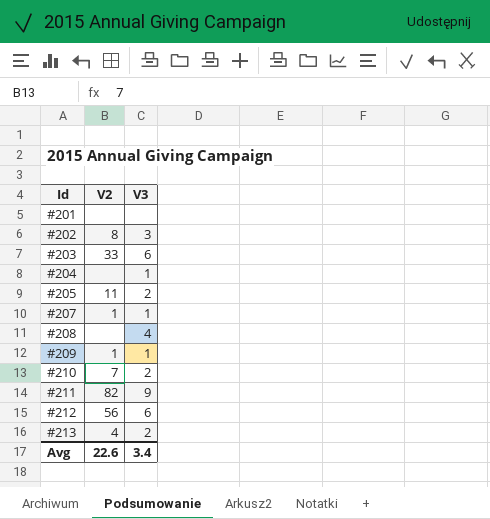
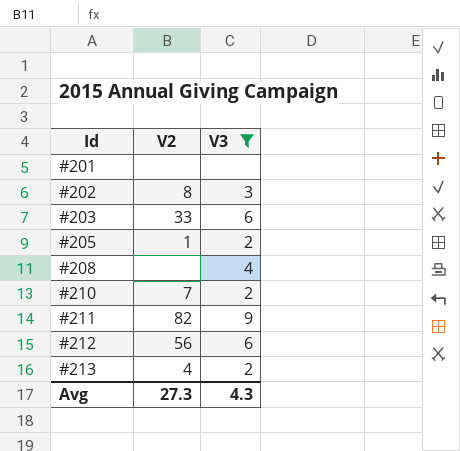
filter: none -> V3 != 1
#205 | V2: 11 -> 1
Avg | V2: 22.6 -> 27.3
Avg | V3: 3.4 -> 4.3

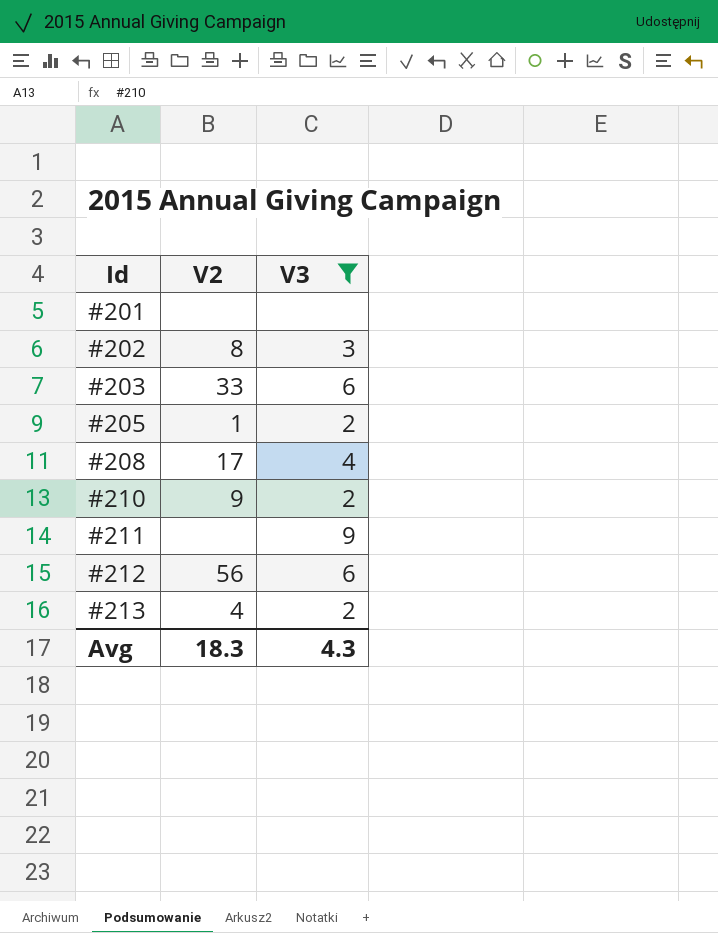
#208 | V2: none -> 17
#210 | V2: 7 -> 9
#211 | V2: 82 -> none
Avg | V2: 27.3 -> 18.3

